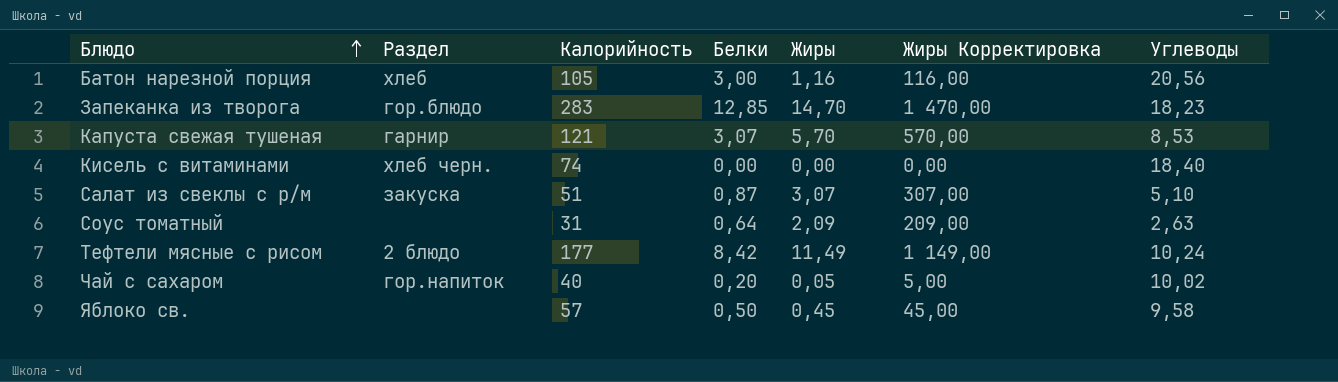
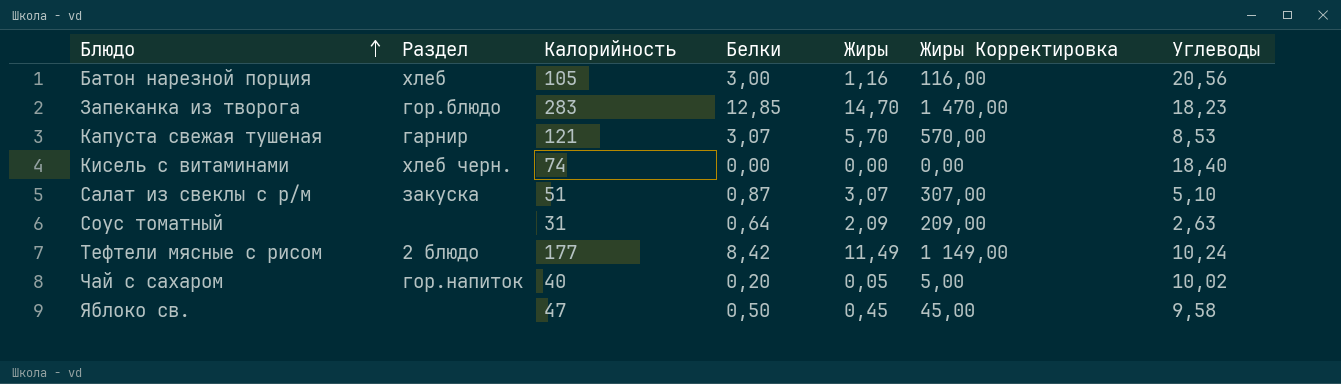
Яблоко св. | Калорийность: 57 -> 47

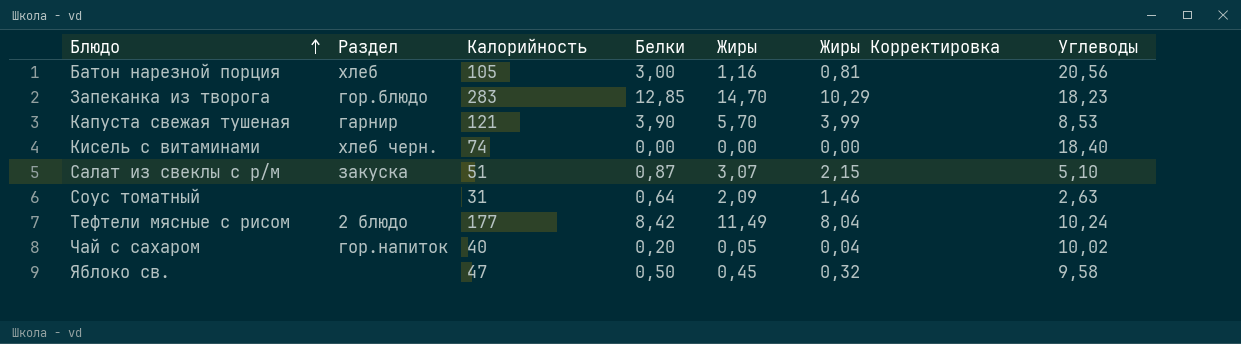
column Жиры Корректировка | formula: [Жиры] * 100 -> [Жиры] * 0,7
Капуста свежая тушеная | Белки: 3,07 -> 3,90

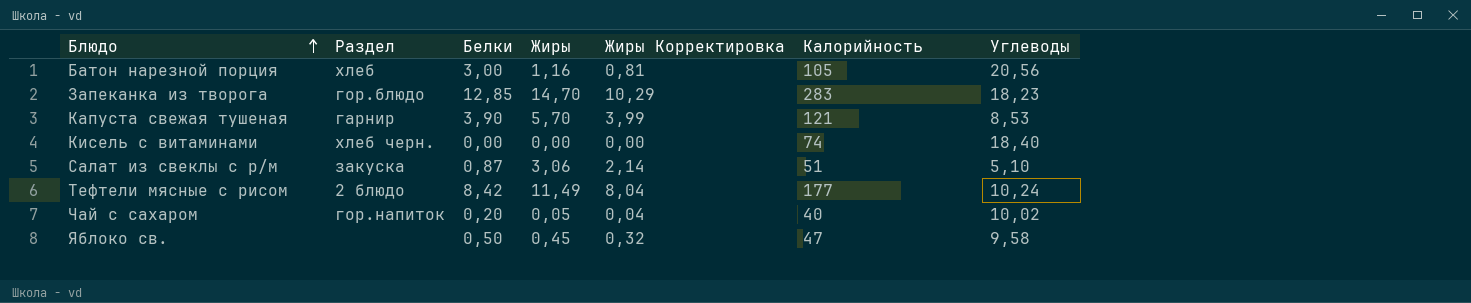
column Калорийность | position: 3 -> 6
row Соус томатный: none | 31 | 0,64 | 2,09 | 1,46 | 2,63 -> none
Салат из свеклы с р/м | Жиры: 3,07 -> 3,06
Салат из свеклы с р/м | Жиры Корректировка: 2,15 -> 2,14

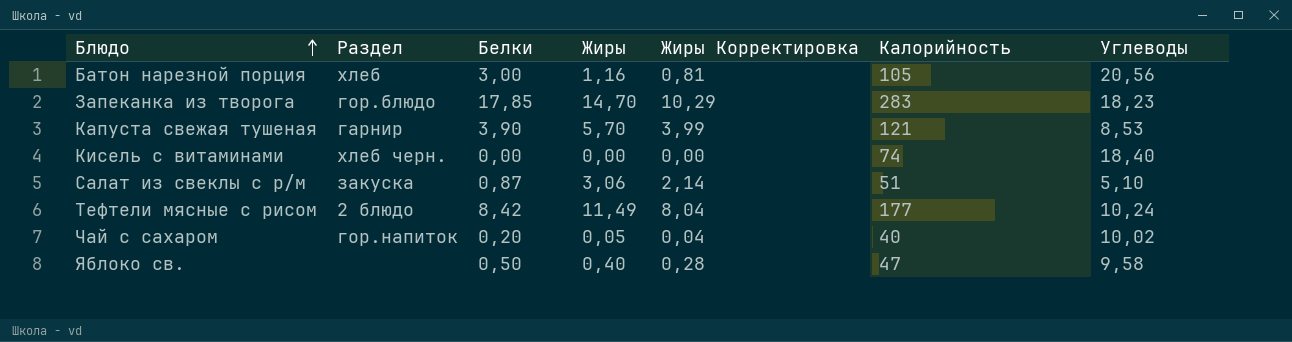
Запеканка из творога | Белки: 12,85 -> 17,85
Яблоко св. | Жиры: 0,45 -> 0,40
Яблоко св. | Жиры Корректировка: 0,32 -> 0,28

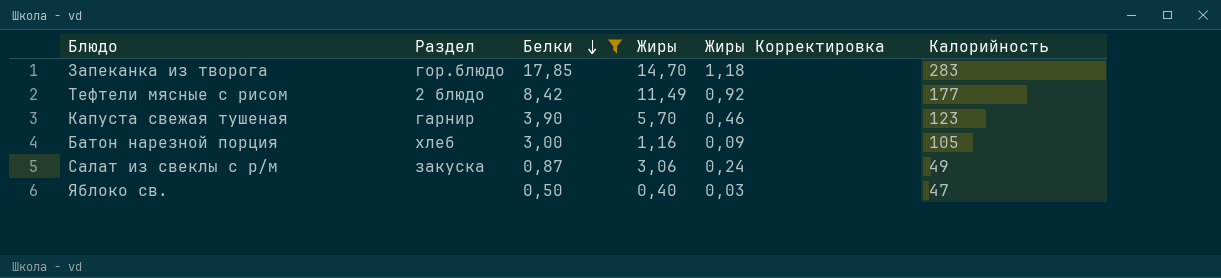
filter: none -> Белки >= 0,50
row order: Блюдо ascending -> Белки descending
column Углеводы | position: 7 -> none
column Жиры Корректировка | formula: [Жиры] * 0,7 -> [Жиры] * 0,08
Капуста свежая тушеная | Калорийность: 121 -> 123
Салат из свеклы с р/м | Калорийность: 51 -> 49

